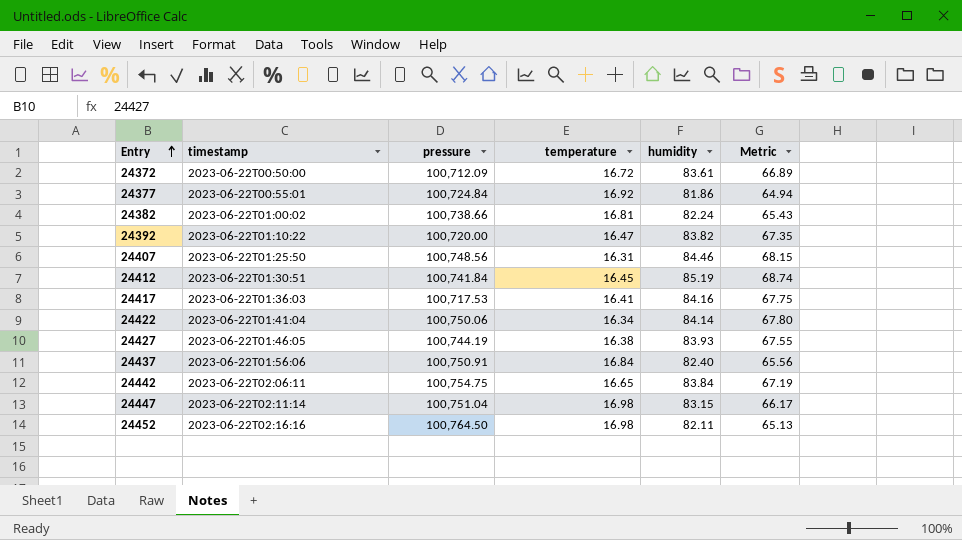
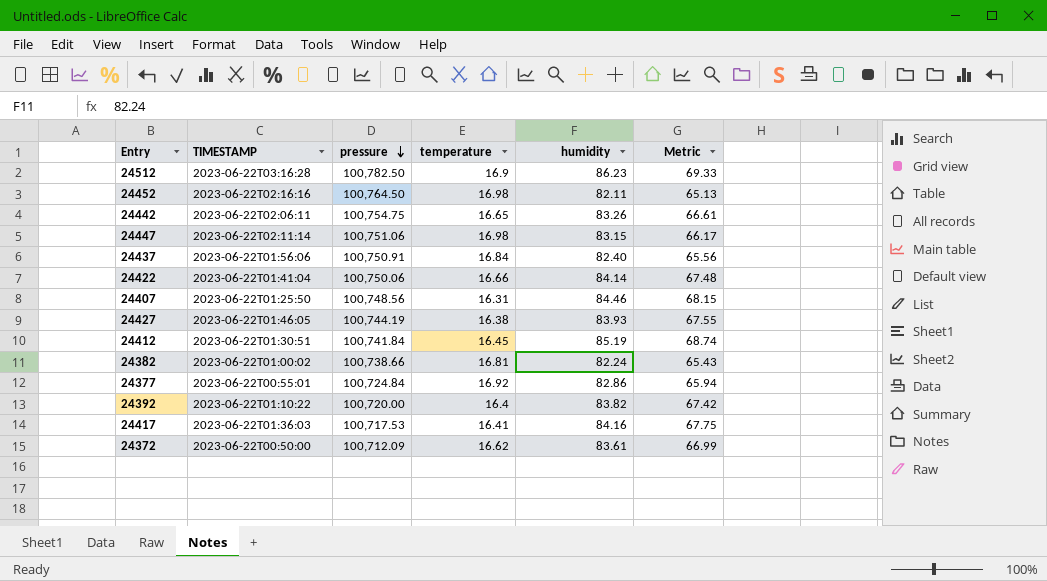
row order: Entry ascending -> pressure descending
column name: timestamp -> TIMESTAMP
row 24512: none -> 2023-06-22T03:16:28 | 100,782.50 | 16.9 | 86.23 | 69.33
24442 | humidity: 83.84 -> 83.26
24442 | Metric: 67.19 -> 66.61
24447 | pressure: 100,751.04 -> 100,751.06
24422 | temperature: 16.34 -> 16.66
24422 | Metric: 67.80 -> 67.48
24377 | humidity: 81.86 -> 82.86
24377 | Metric: 64.94 -> 65.94
24392 | temperature: 16.47 -> 16.4
24392 | Metric: 67.35 -> 67.42
24372 | temperature: 16.72 -> 16.62
24372 | Metric: 66.89 -> 66.99

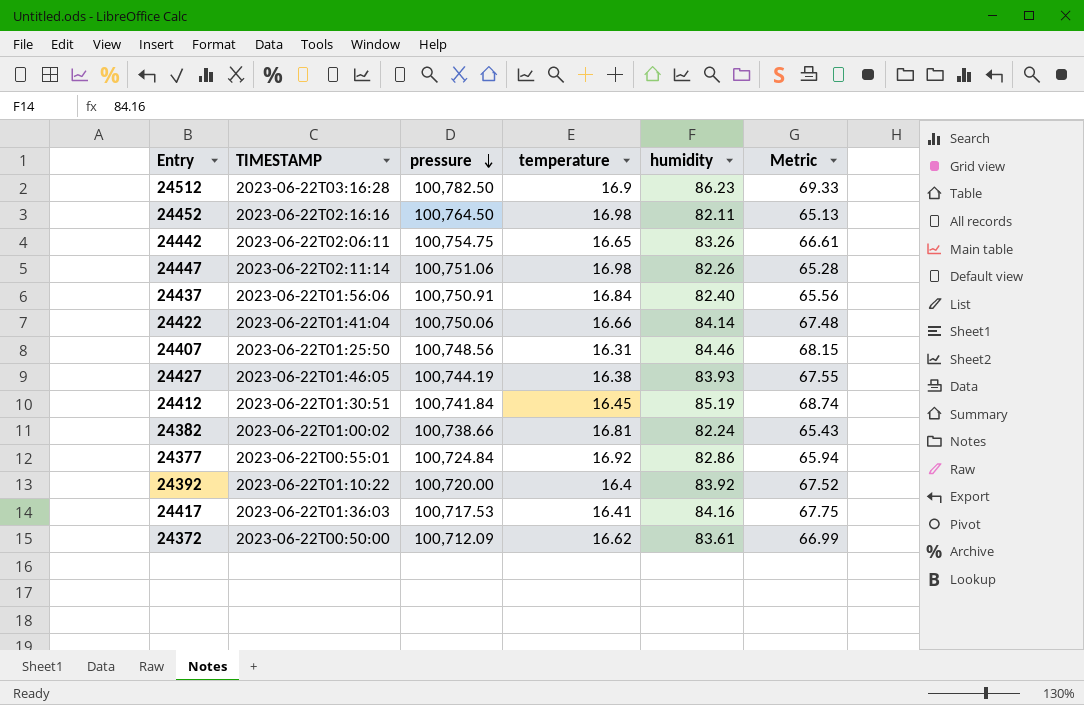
24447 | humidity: 83.15 -> 82.26
24447 | Metric: 66.17 -> 65.28
24392 | humidity: 83.82 -> 83.92
24392 | Metric: 67.42 -> 67.52

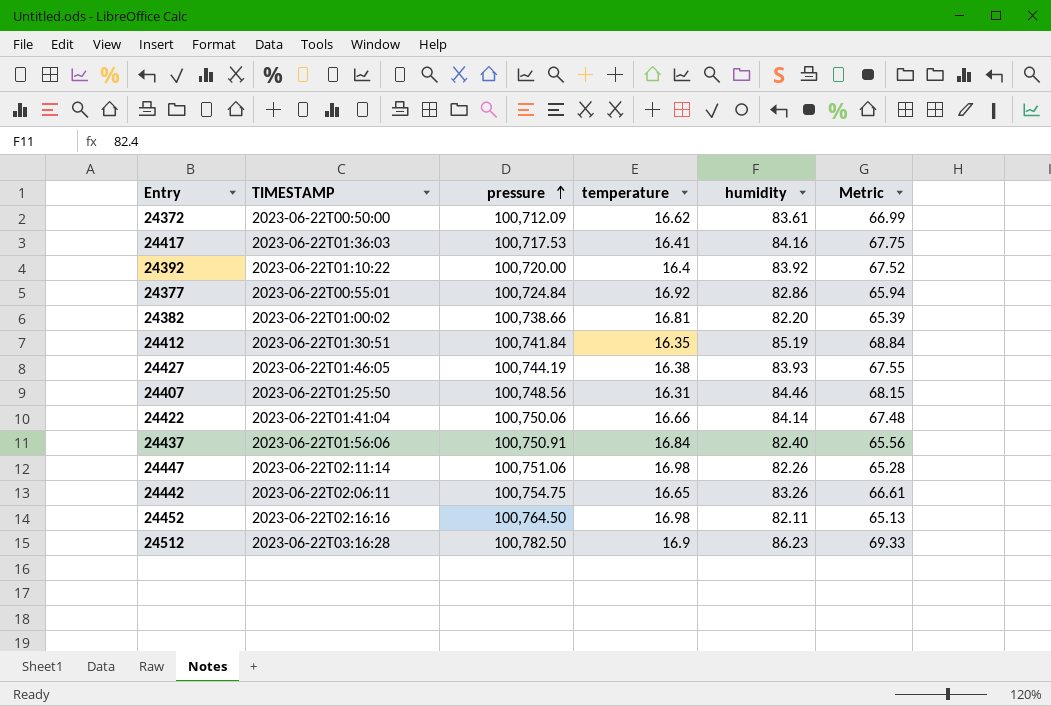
row order: pressure descending -> pressure ascending
24382 | humidity: 82.24 -> 82.20
24382 | Metric: 65.43 -> 65.39
24412 | temperature: 16.45 -> 16.35
24412 | Metric: 68.74 -> 68.84

